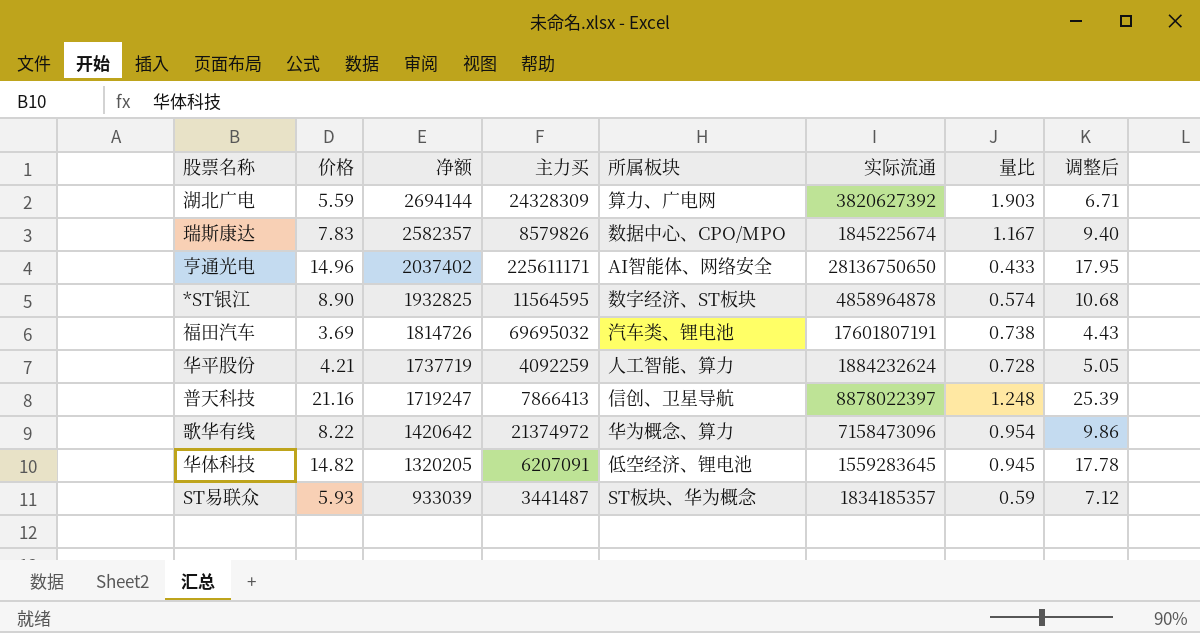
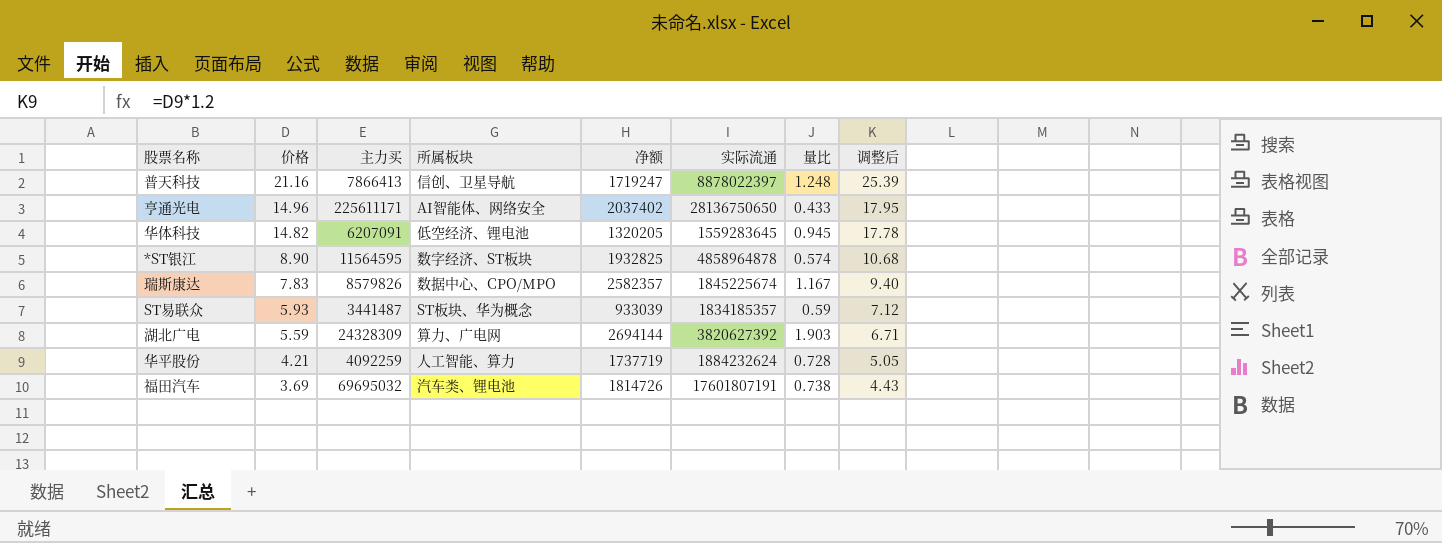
row order: 净额 descending -> 价格 descending
column 净额 | position: 3 -> 5
row 歌华有线: 8.22 | 1420642 | 21374972 | 华为概念、算力 | 7158473096 | 0.954 | 9.86 -> none

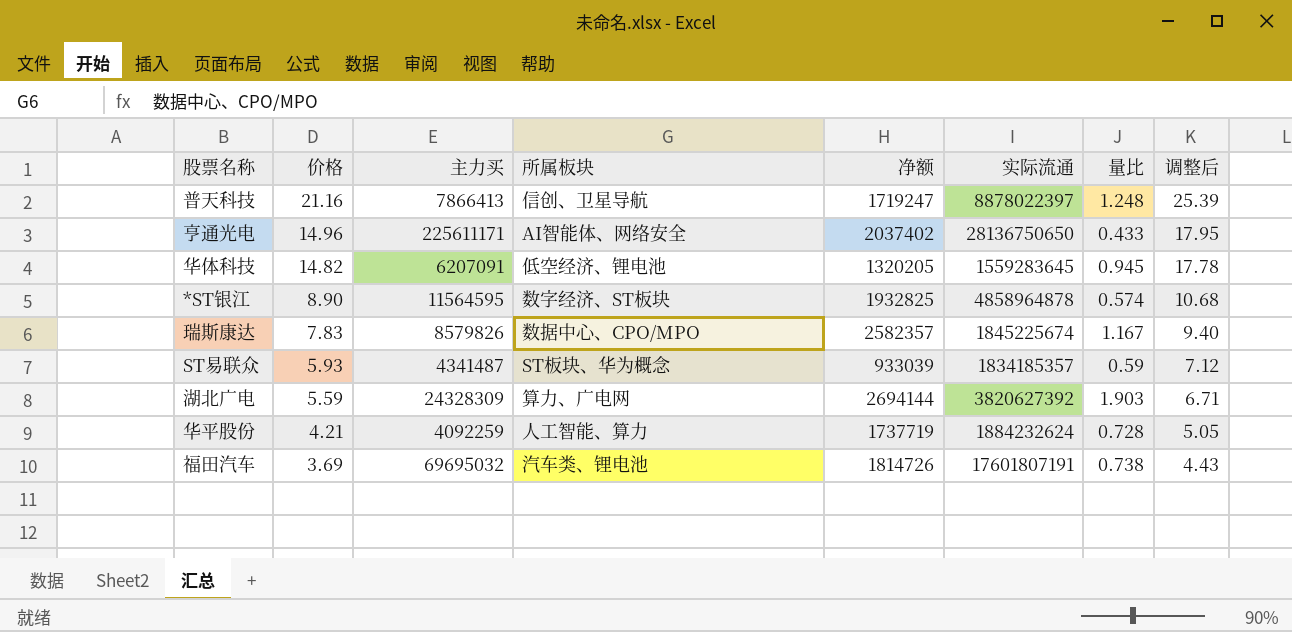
ST易联众 | 主力买: 3441487 -> 4341487

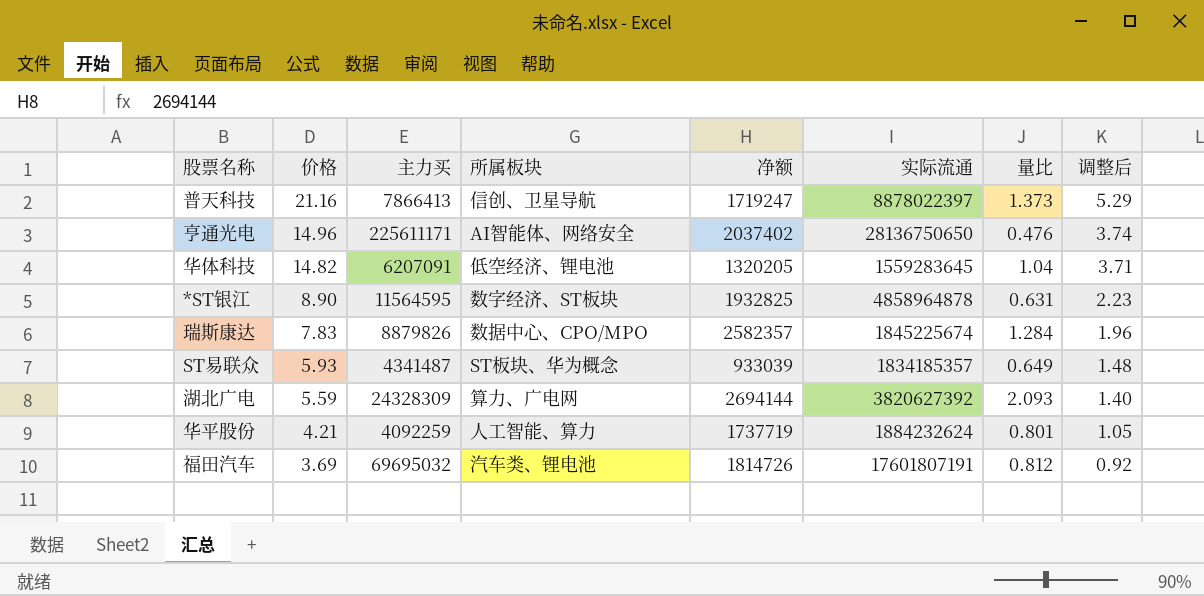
column 调整后 | formula: [价格] * 1.2 -> [价格] * 0.25
普天科技 | 量比: 1.248 -> 1.373
亨通光电 | 量比: 0.433 -> 0.476
华体科技 | 量比: 0.945 -> 1.04
*ST银江 | 量比: 0.574 -> 0.631
瑞斯康达 | 主力买: 8579826 -> 8879826
瑞斯康达 | 量比: 1.167 -> 1.284
ST易联众 | 量比: 0.59 -> 0.649
湖北广电 | 量比: 1.903 -> 2.093
华平股份 | 量比: 0.728 -> 0.801
福田汽车 | 量比: 0.738 -> 0.812

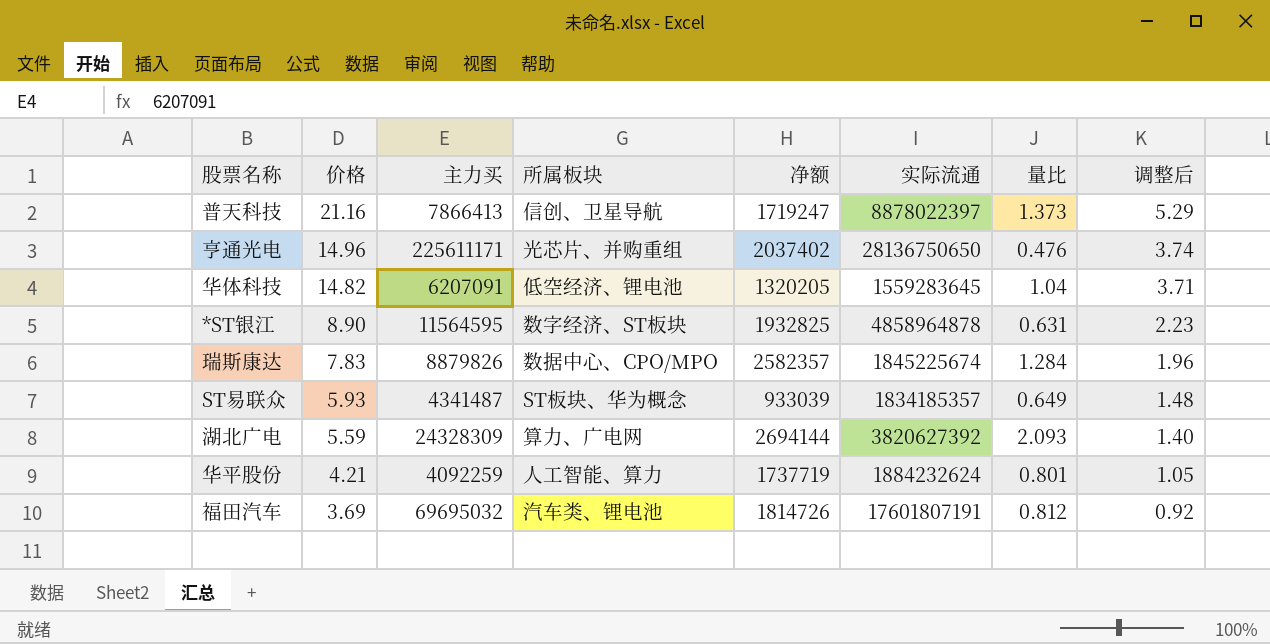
亨通光电 | 所属板块: AI智能体、网络安全 -> 光芯片、并购重组

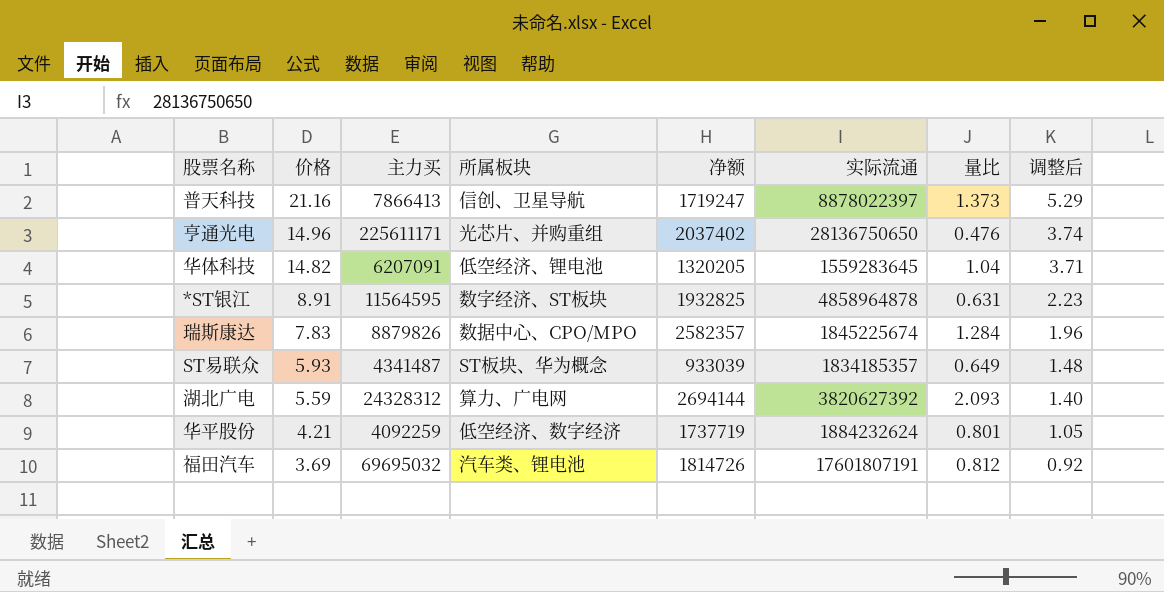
*ST银江 | 价格: 8.90 -> 8.91
湖北广电 | 主力买: 24328309 -> 24328312
华平股份 | 所属板块: 人工智能、算力 -> 低空经济、数字经济

